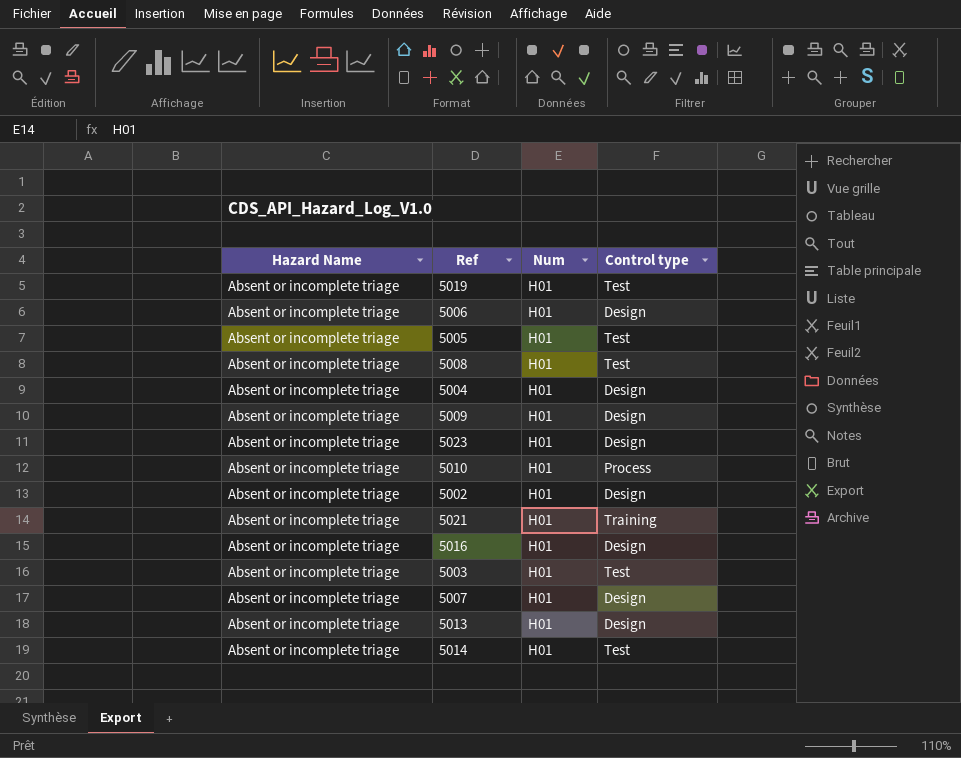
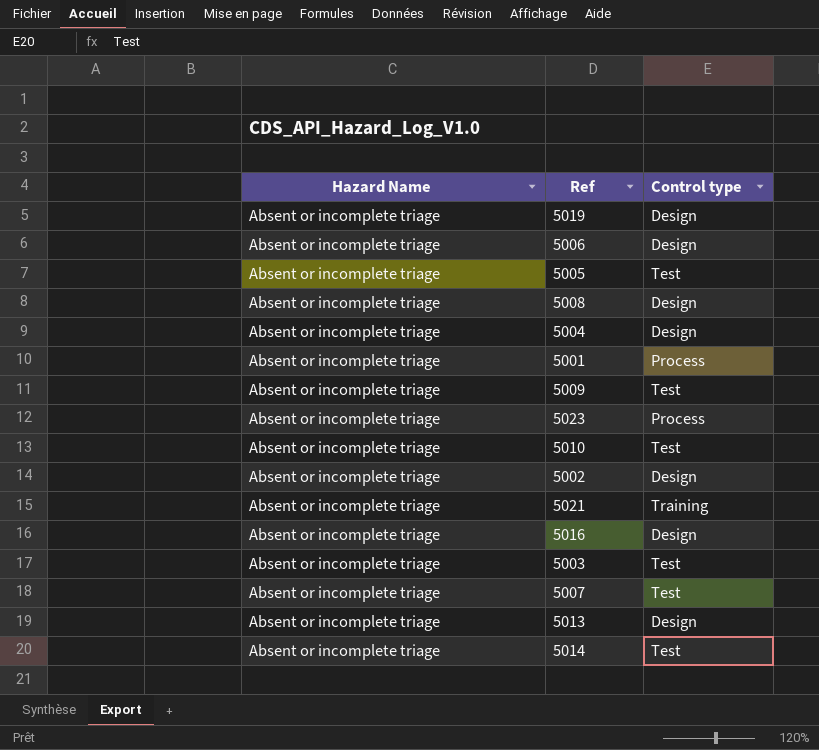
column Num | position: 3 -> none
5019 | Control type: Test -> Design
5008 | Control type: Test -> Design
row 5001: none -> Absent or incomplete triage | Process
5009 | Control type: Design -> Test
5023 | Control type: Design -> Process
5010 | Control type: Process -> Test
5007 | Control type: Design -> Test

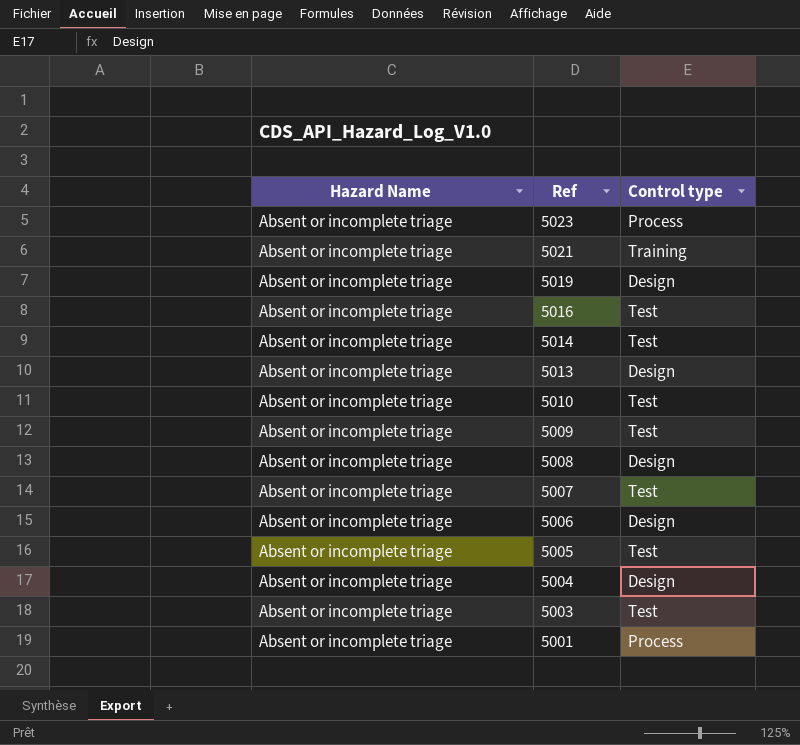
row order: none -> Ref descending
row 5002: Absent or incomplete triage | Design -> none
5016 | Control type: Design -> Test

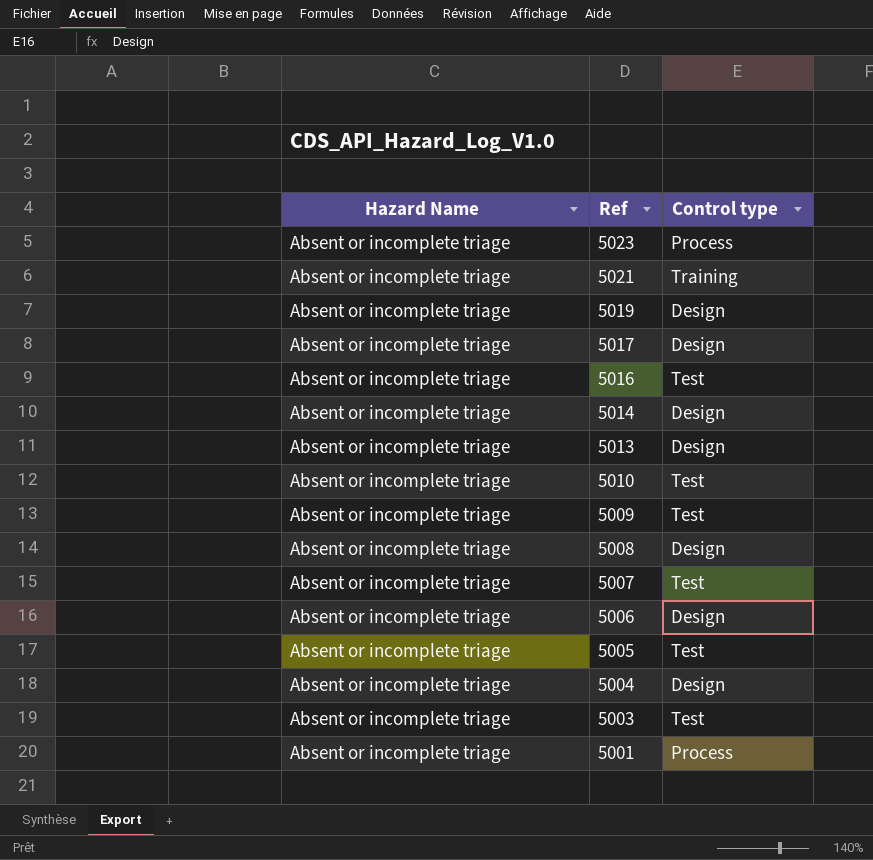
row 5017: none -> Absent or incomplete triage | Design
5014 | Control type: Test -> Design

